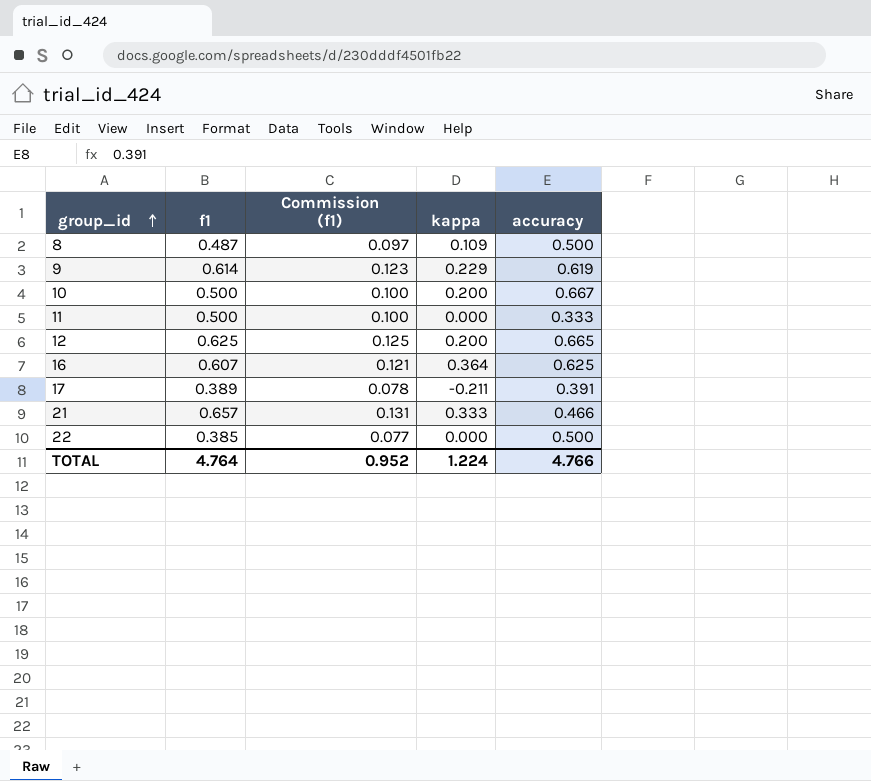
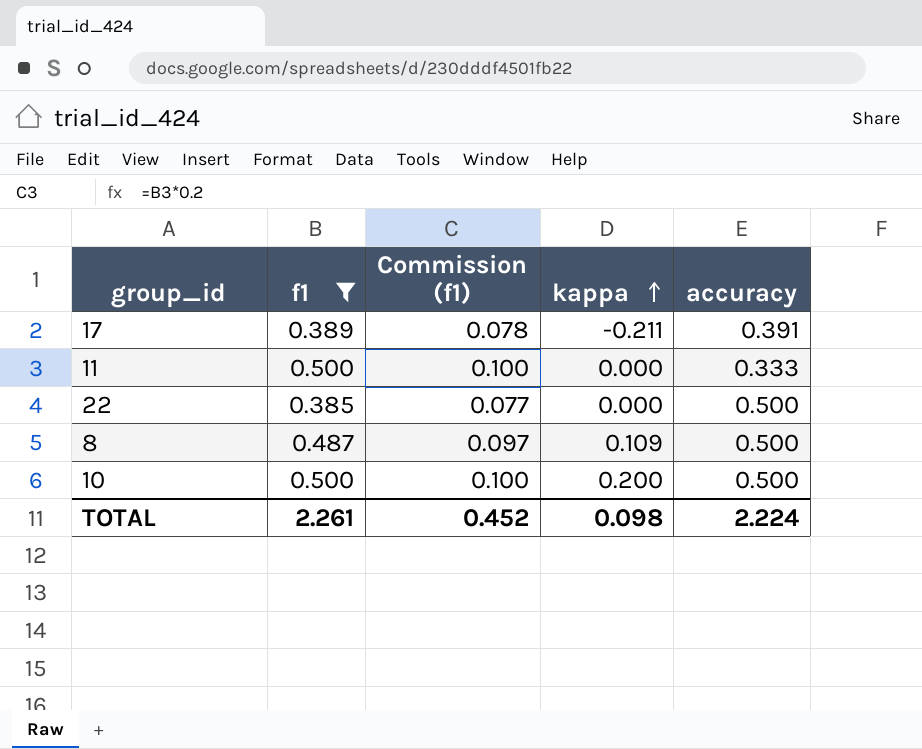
filter: none -> f1 <= 0.500
row order: group_id ascending -> kappa ascending
10 | accuracy: 0.667 -> 0.500
TOTAL | f1: 4.764 -> 2.261
TOTAL | Commission (f1): 0.952 -> 0.452
TOTAL | kappa: 1.224 -> 0.098
TOTAL | accuracy: 4.766 -> 2.224

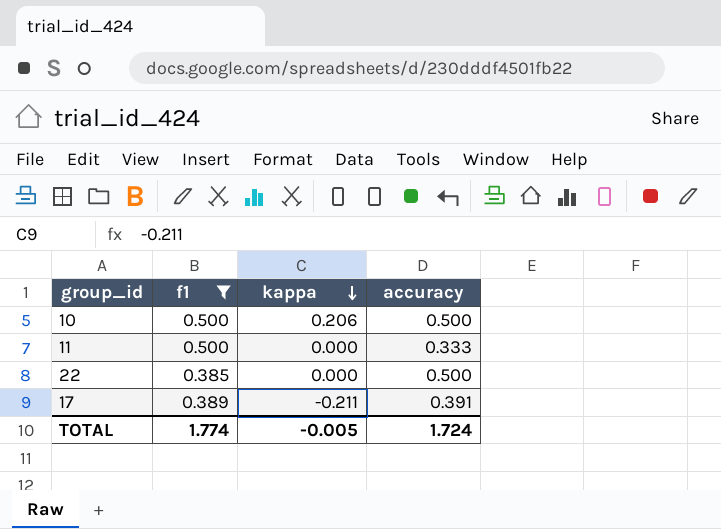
row order: kappa ascending -> kappa descending
column Commission (f1) | formula: [f1] * 0.2 -> none
row 8: 0.487 | 0.097 | 0.109 | 0.500 -> none
10 | kappa: 0.200 -> 0.206
TOTAL | f1: 2.261 -> 1.774
TOTAL | kappa: 0.098 -> -0.005
TOTAL | accuracy: 2.224 -> 1.724

